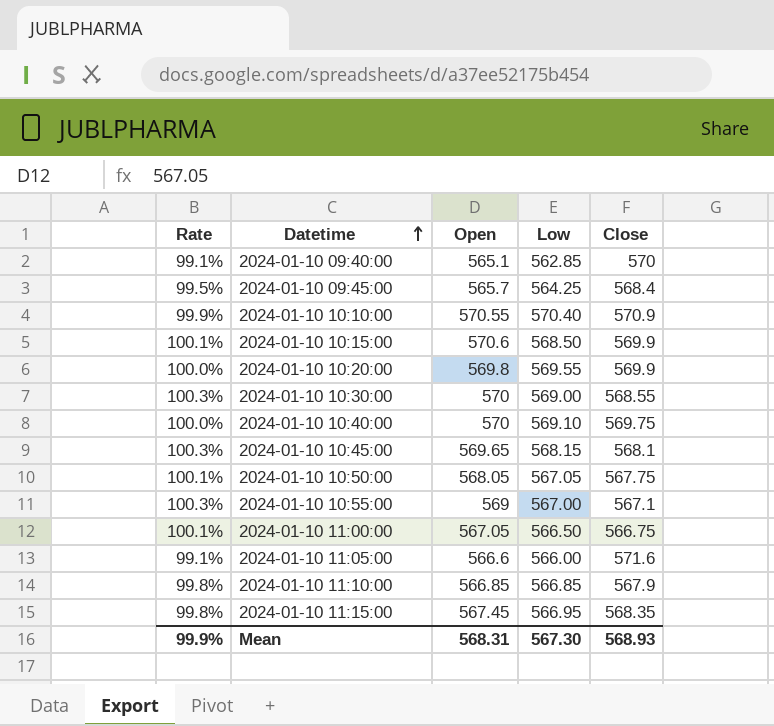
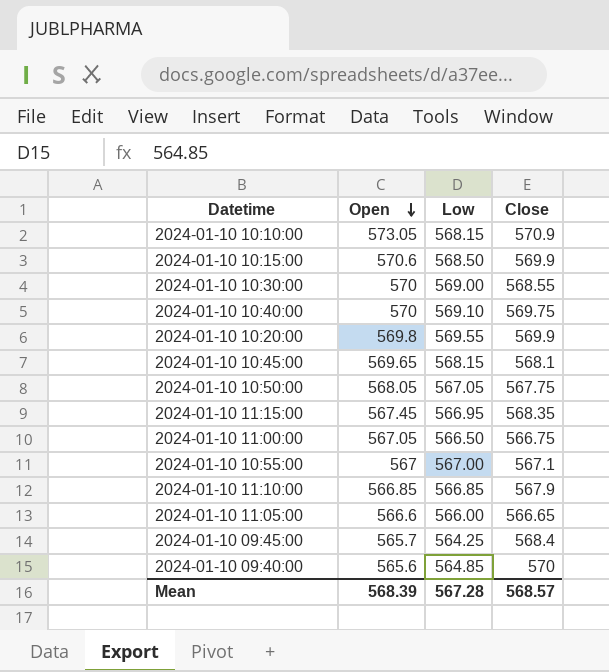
row order: Datetime ascending -> Open descending
column Rate | formula: [Open] / [Close] -> none
2024-01-10 10:10:00 | Open: 570.55 -> 573.05
2024-01-10 10:10:00 | Low: 570.40 -> 568.15
2024-01-10 10:55:00 | Open: 569 -> 567
2024-01-10 11:05:00 | Close: 571.6 -> 566.65
2024-01-10 09:40:00 | Open: 565.1 -> 565.6
2024-01-10 09:40:00 | Low: 562.85 -> 564.85
Mean | Open: 568.31 -> 568.39
Mean | Low: 567.30 -> 567.28
Mean | Close: 568.93 -> 568.57

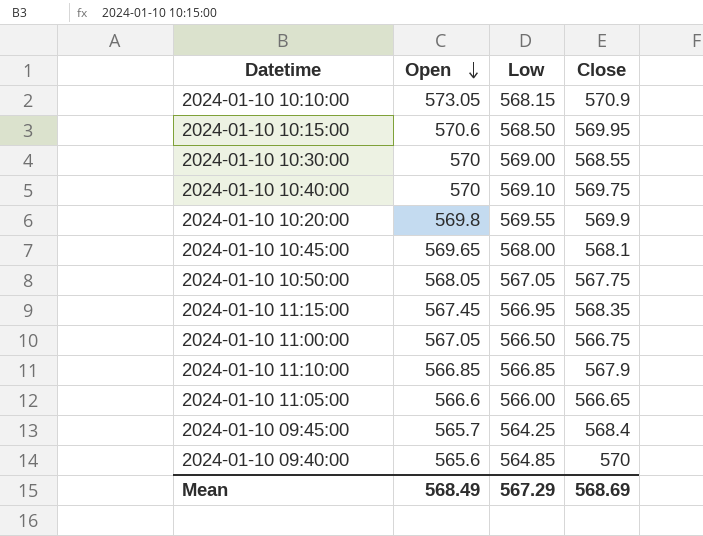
row 2024-01-10 10:55:00: 567 | 567.00 | 567.1 -> none
2024-01-10 10:15:00 | Close: 569.9 -> 569.95
2024-01-10 10:45:00 | Low: 568.15 -> 568.00
Mean | Open: 568.39 -> 568.49
Mean | Low: 567.28 -> 567.29
Mean | Close: 568.57 -> 568.69

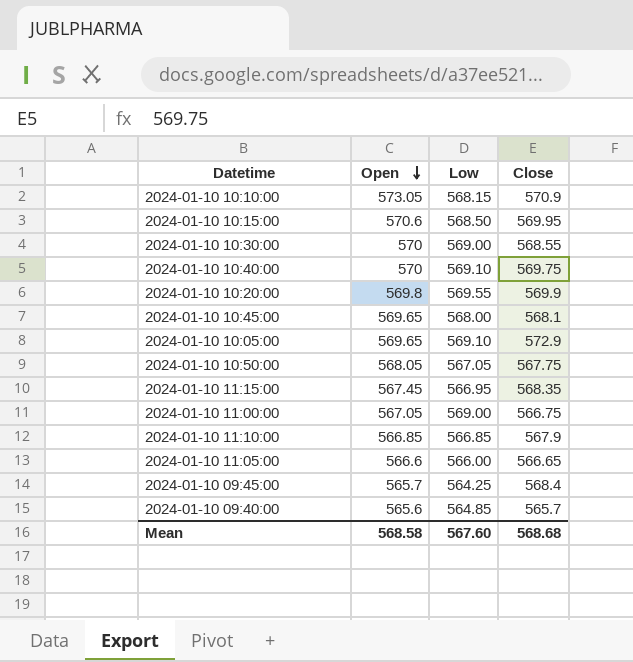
row 2024-01-10 10:05:00: none -> 569.65 | 569.10 | 572.9
2024-01-10 11:00:00 | Low: 566.50 -> 569.00
2024-01-10 09:40:00 | Close: 570 -> 565.7
Mean | Open: 568.49 -> 568.58
Mean | Low: 567.29 -> 567.60
Mean | Close: 568.69 -> 568.68

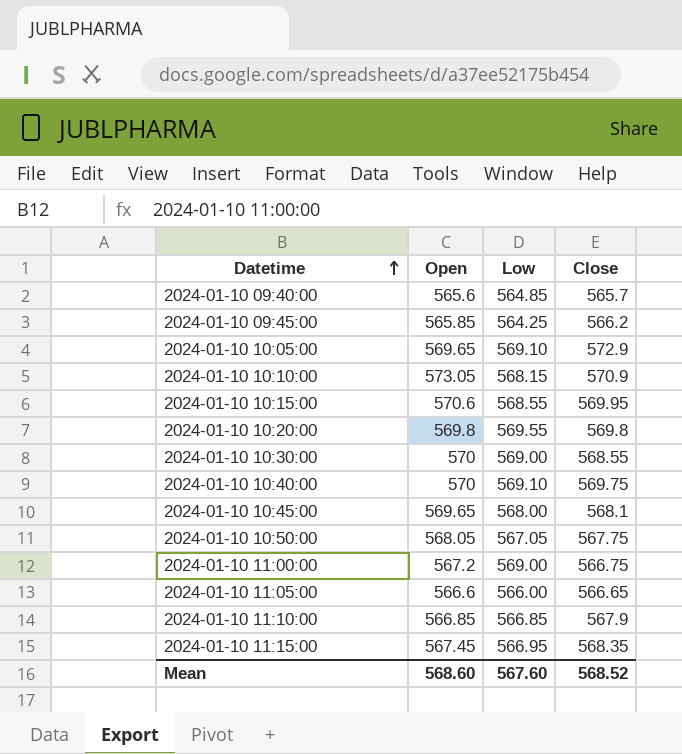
row order: Open descending -> Datetime ascending
2024-01-10 09:45:00 | Open: 565.7 -> 565.85
2024-01-10 09:45:00 | Close: 568.4 -> 566.2
2024-01-10 10:15:00 | Low: 568.50 -> 568.55
2024-01-10 10:20:00 | Close: 569.9 -> 569.8
2024-01-10 11:00:00 | Open: 567.05 -> 567.2
Mean | Open: 568.58 -> 568.60
Mean | Close: 568.68 -> 568.52

